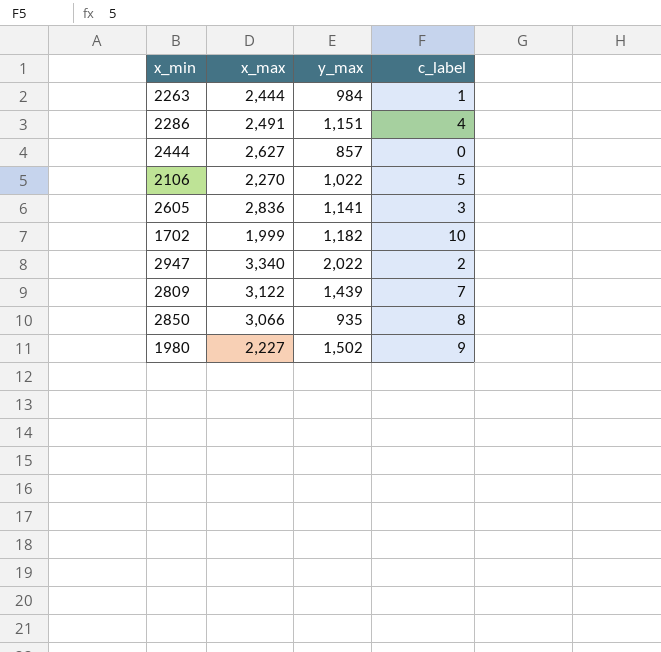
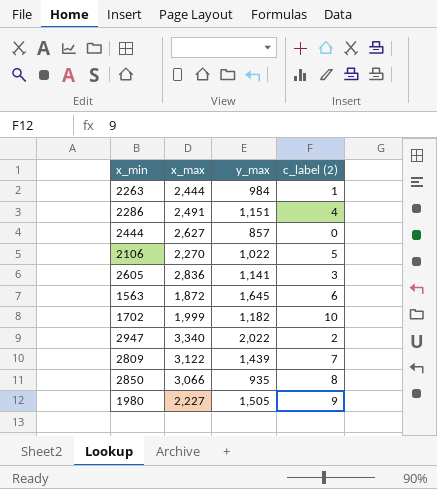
column name: c_label -> c_label (2)
row 1563: none -> 1,872 | 1,645 | 6
1980 | y_max: 1,502 -> 1,505

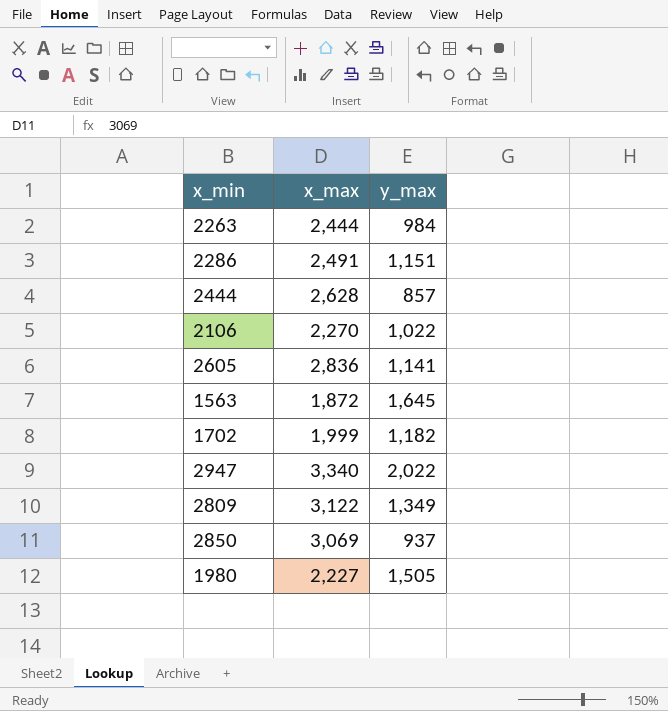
column c_label (2) | position: 4 -> none
2444 | x_max: 2,627 -> 2,628
2809 | y_max: 1,439 -> 1,349
2850 | x_max: 3,066 -> 3,069
2850 | y_max: 935 -> 937

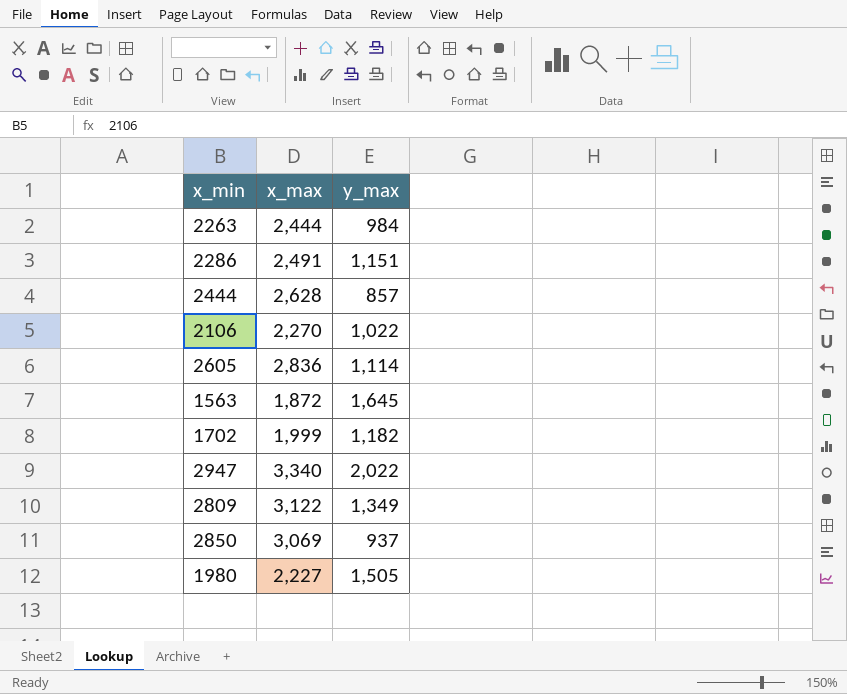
2605 | y_max: 1,141 -> 1,114

